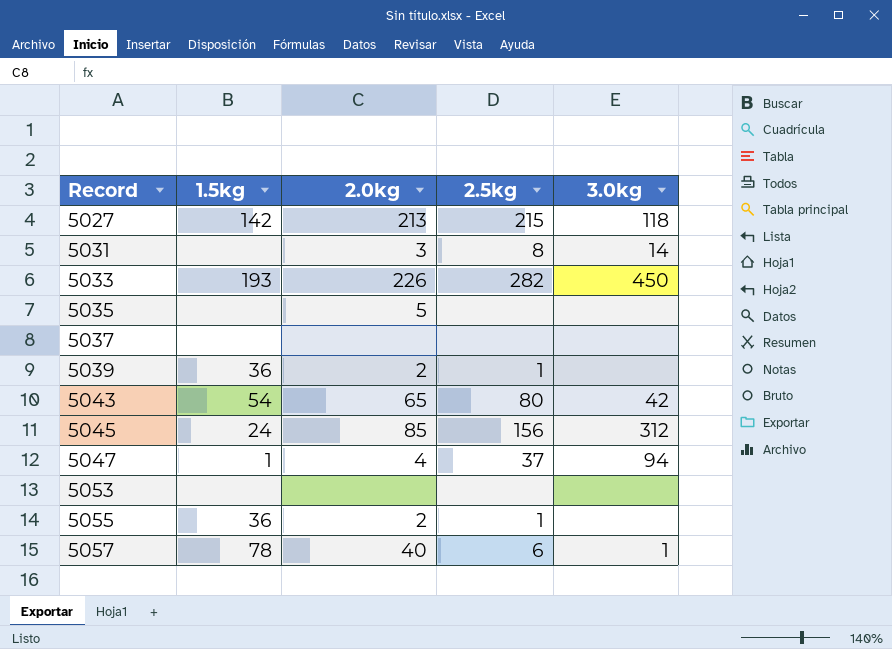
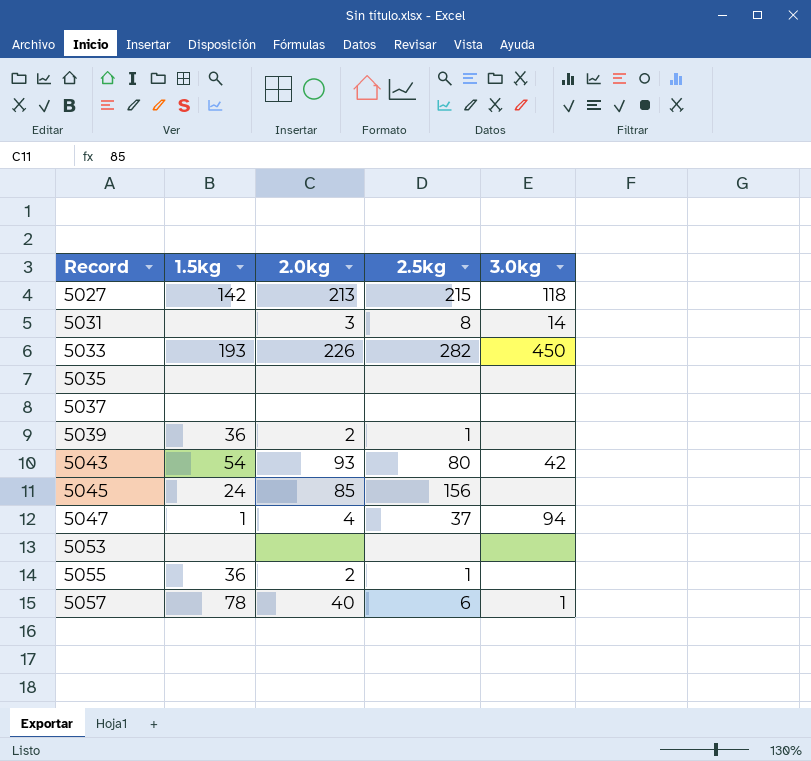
5035 | 2.0kg: 5 -> none
5043 | 2.0kg: 65 -> 93
5045 | 3.0kg: 312 -> none

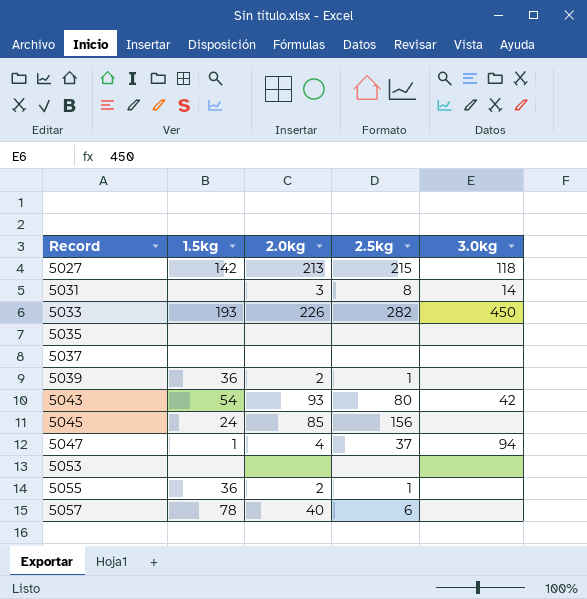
5057 | 3.0kg: 1 -> none

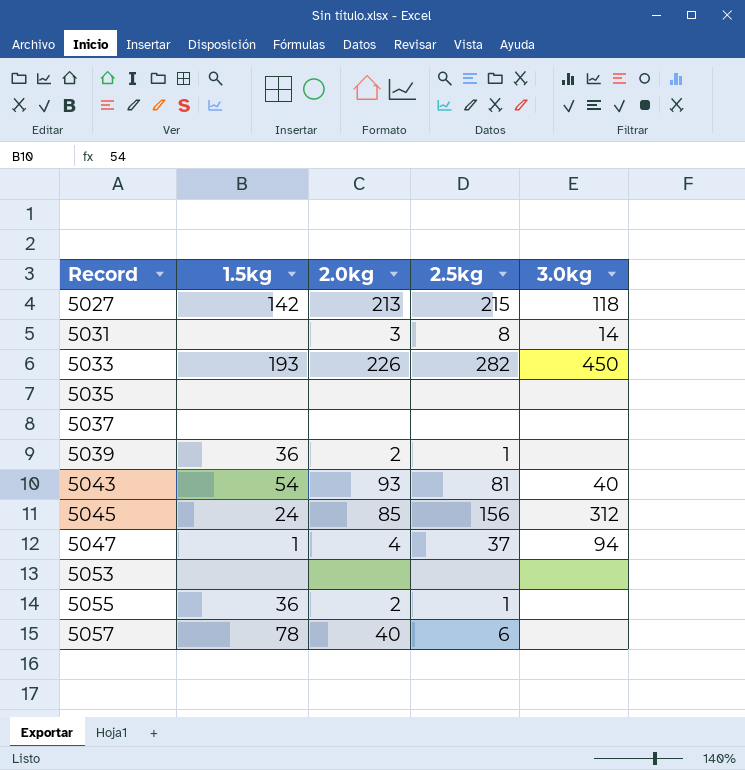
5043 | 2.5kg: 80 -> 81
5043 | 3.0kg: 42 -> 40
5045 | 3.0kg: none -> 312

